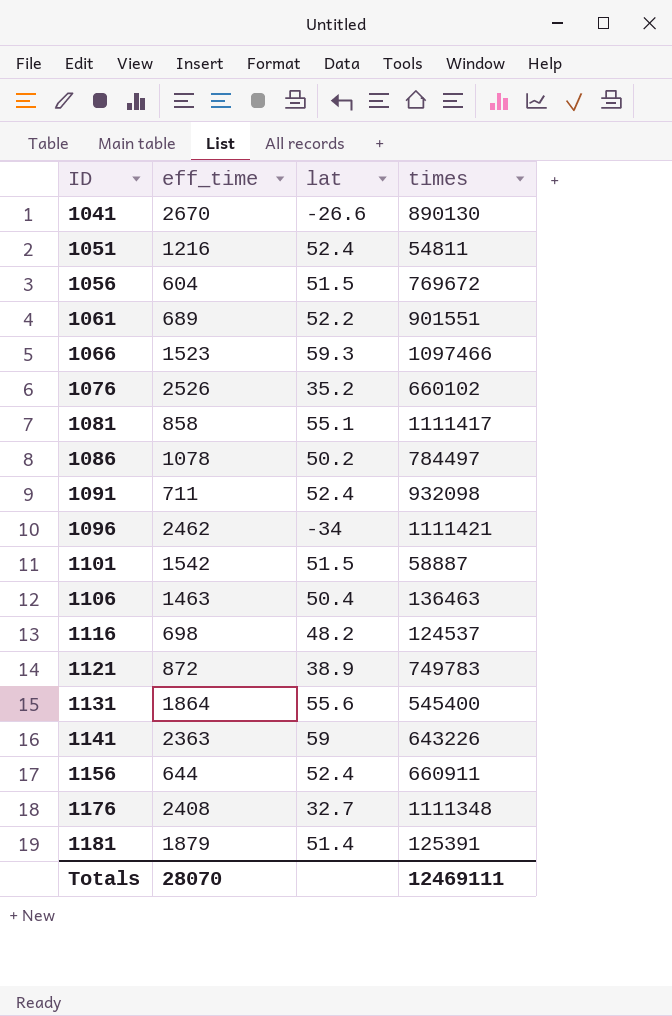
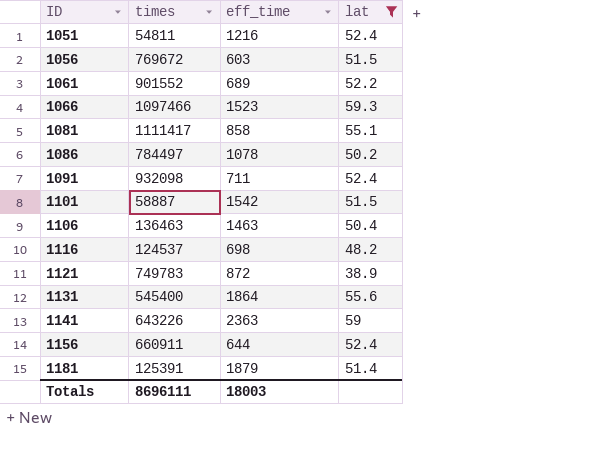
filter: none -> lat >= 38.9
column times | position: 4 -> 2
1056 | eff_time: 604 -> 603
1061 | times: 901551 -> 901552
Totals | times: 12469111 -> 8696111
Totals | eff_time: 28070 -> 18003

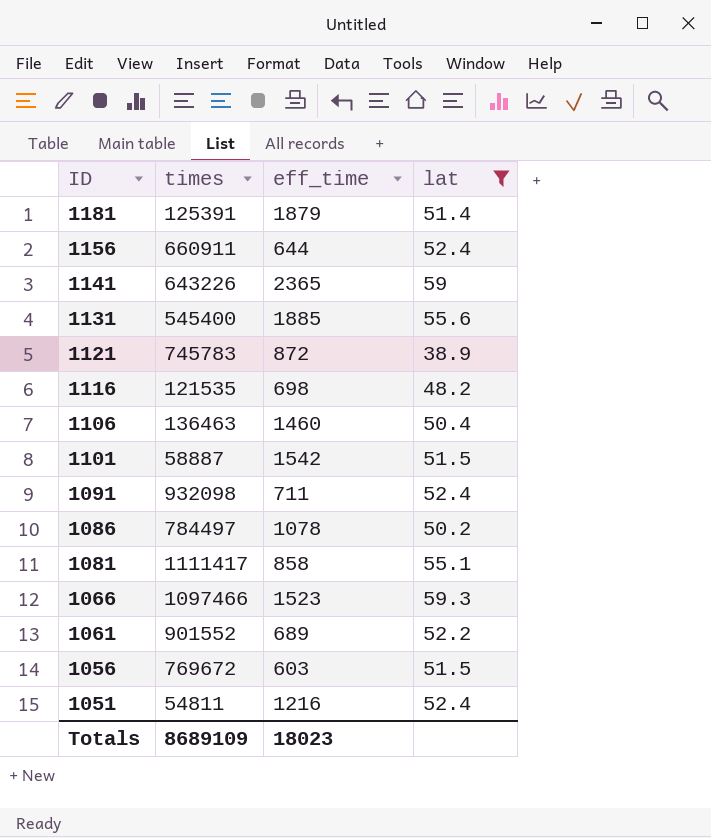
row order: ID ascending -> ID descending
1141 | eff_time: 2363 -> 2365
1131 | eff_time: 1864 -> 1885
1121 | times: 749783 -> 745783
1116 | times: 124537 -> 121535
1106 | eff_time: 1463 -> 1460
Totals | times: 8696111 -> 8689109
Totals | eff_time: 18003 -> 18023

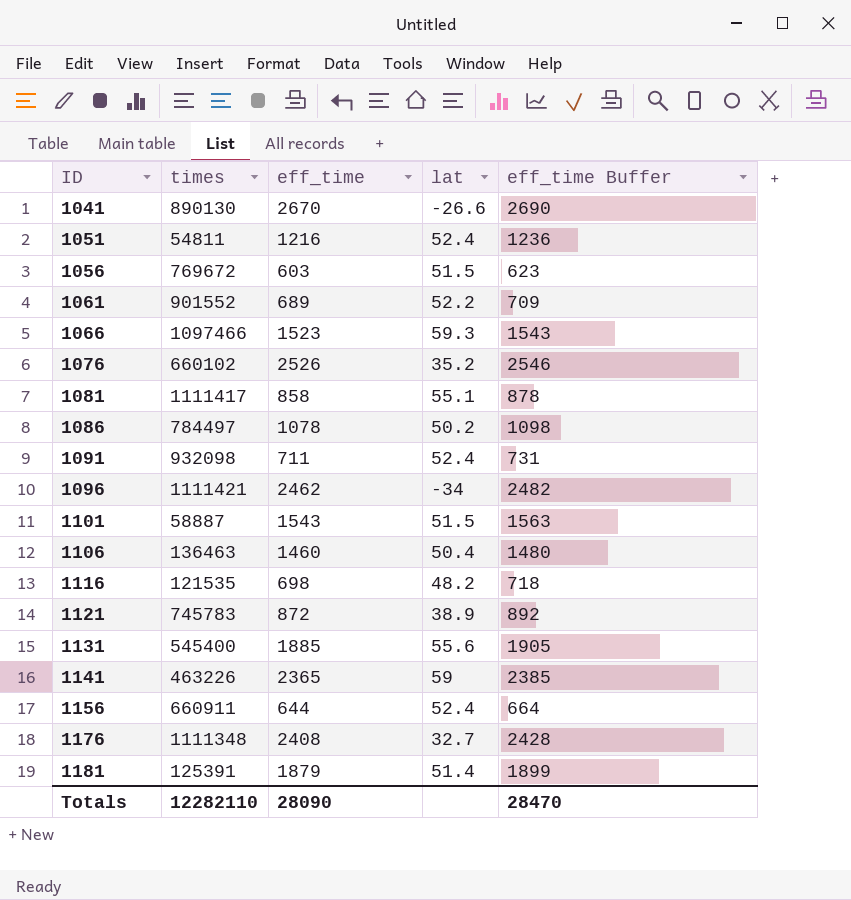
filter: lat >= 38.9 -> none
row order: ID descending -> ID ascending
column eff_time Buffer | formula: none -> [eff_time] + 20
1101 | eff_time: 1542 -> 1543
1141 | times: 643226 -> 463226
Totals | times: 8689109 -> 12282110
Totals | eff_time: 18023 -> 28090

